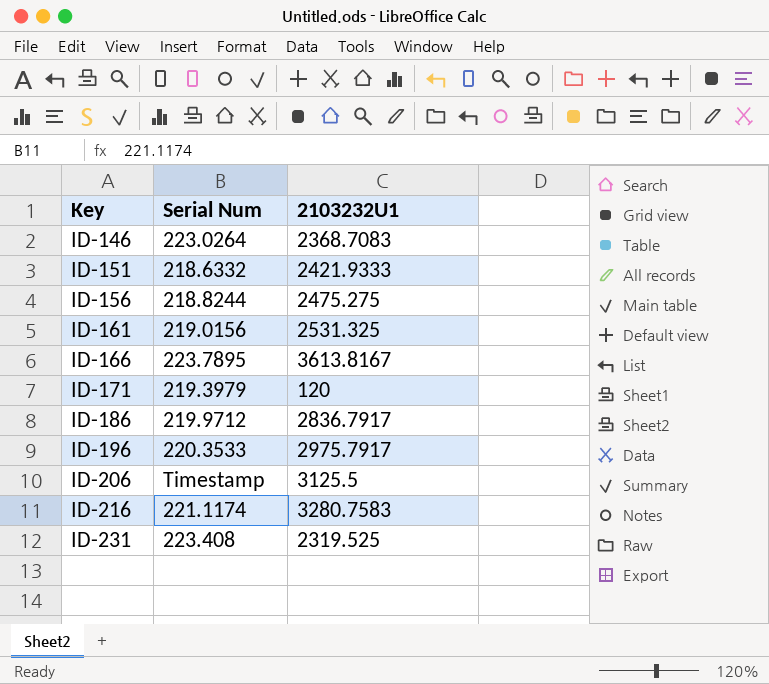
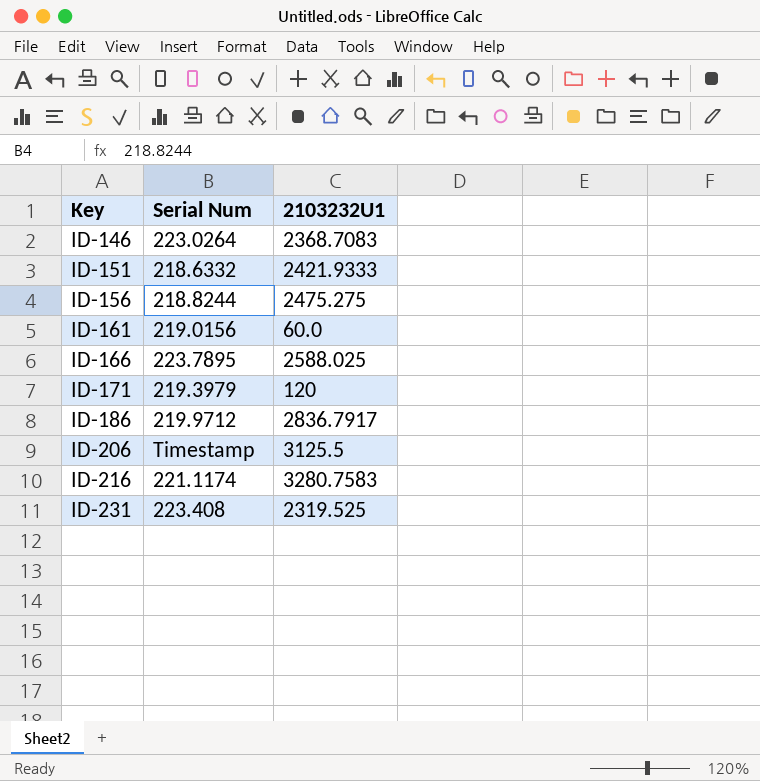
row ID-196: 220.3533 | 2975.7917 -> none
ID-161 | 2103232U1: 2531.325 -> 60.0
ID-166 | 2103232U1: 3613.8167 -> 2588.025

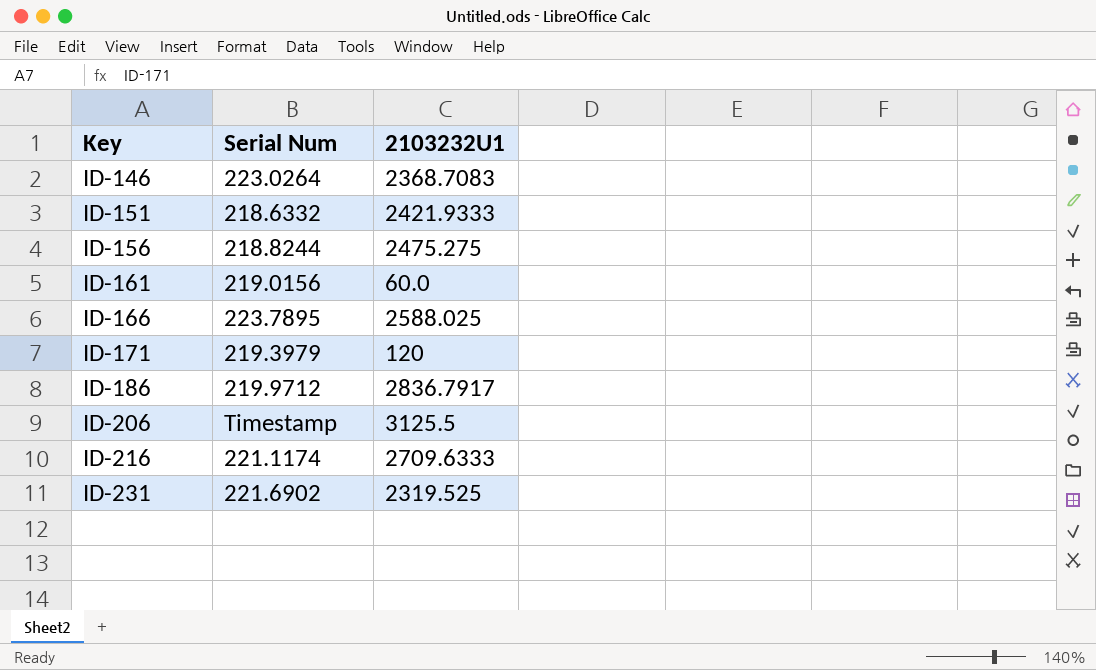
ID-216 | 2103232U1: 3280.7583 -> 2709.6333
ID-231 | Serial Num: 223.408 -> 221.6902

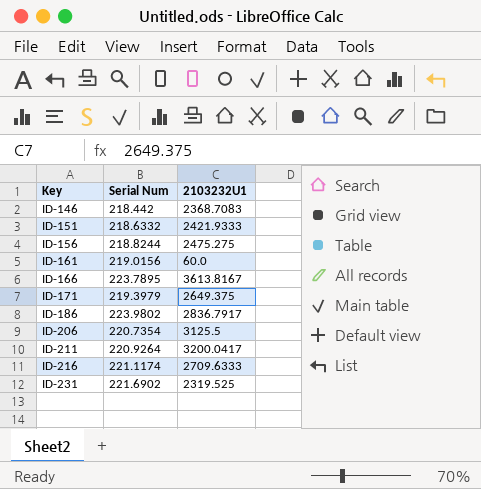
ID-146 | Serial Num: 223.0264 -> 218.442
ID-166 | 2103232U1: 2588.025 -> 3613.8167
ID-171 | 2103232U1: 120 -> 2649.375
ID-186 | Serial Num: 219.9712 -> 223.9802
ID-206 | Serial Num: Timestamp -> 220.7354
row ID-211: none -> 220.9264 | 3200.0417

